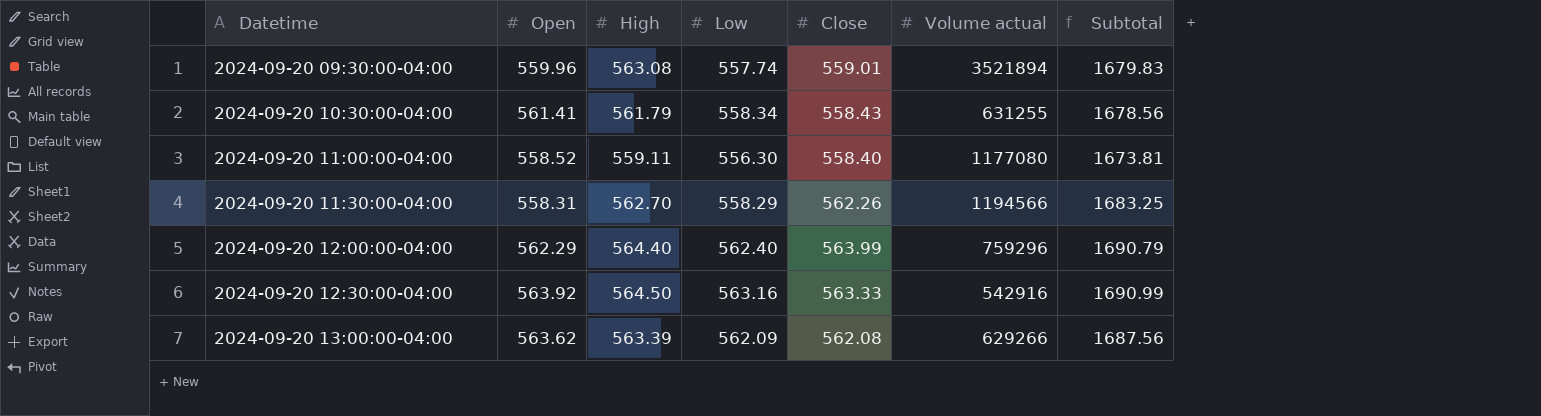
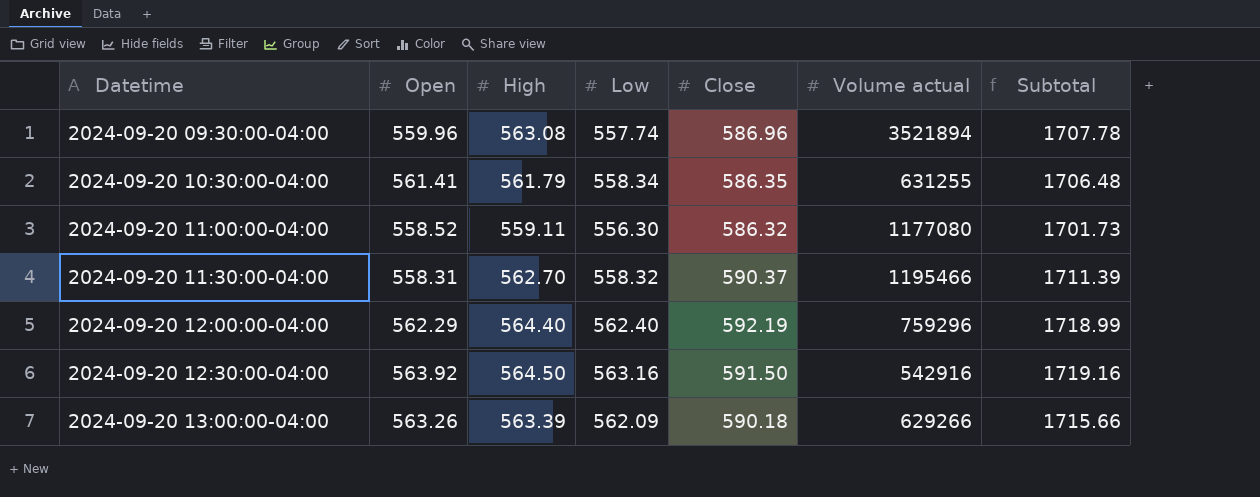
2024-09-20 09:30:00-04:00 | Close: 559.01 -> 586.96
2024-09-20 09:30:00-04:00 | Subtotal: 1679.83 -> 1707.78
2024-09-20 10:30:00-04:00 | Close: 558.43 -> 586.35
2024-09-20 10:30:00-04:00 | Subtotal: 1678.56 -> 1706.48
2024-09-20 11:00:00-04:00 | Close: 558.40 -> 586.32
2024-09-20 11:00:00-04:00 | Subtotal: 1673.81 -> 1701.73
2024-09-20 11:30:00-04:00 | Low: 558.29 -> 558.32
2024-09-20 11:30:00-04:00 | Close: 562.26 -> 590.37
2024-09-20 11:30:00-04:00 | Volume actual: 1194566 -> 1195466
2024-09-20 11:30:00-04:00 | Subtotal: 1683.25 -> 1711.39
2024-09-20 12:00:00-04:00 | Close: 563.99 -> 592.19
2024-09-20 12:00:00-04:00 | Subtotal: 1690.79 -> 1718.99
2024-09-20 12:30:00-04:00 | Close: 563.33 -> 591.50
2024-09-20 12:30:00-04:00 | Subtotal: 1690.99 -> 1719.16
2024-09-20 13:00:00-04:00 | Open: 563.62 -> 563.26
2024-09-20 13:00:00-04:00 | Close: 562.08 -> 590.18
2024-09-20 13:00:00-04:00 | Subtotal: 1687.56 -> 1715.66

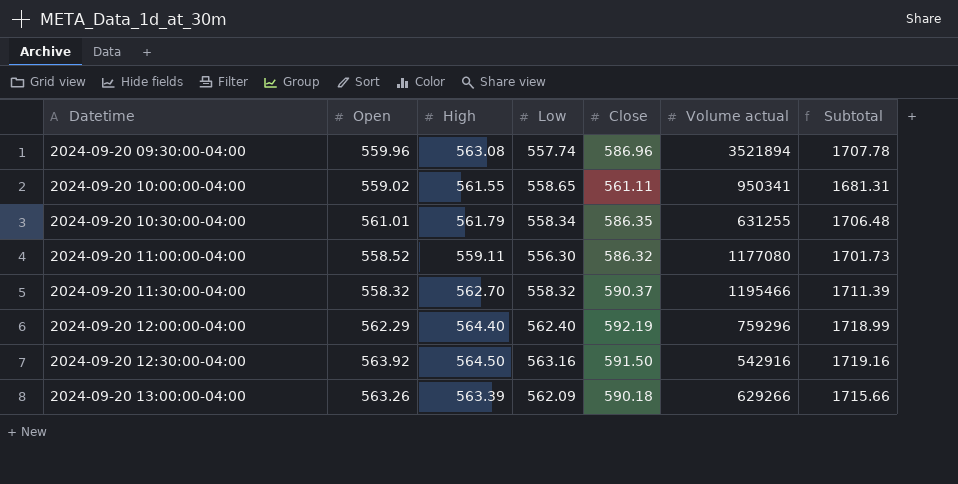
row 2024-09-20 10:00:00-04:00: none -> 559.02 | 561.55 | 558.65 | 561.11 | 950341 | 1681.31
2024-09-20 10:30:00-04:00 | Open: 561.41 -> 561.01
2024-09-20 11:30:00-04:00 | Open: 558.31 -> 558.32

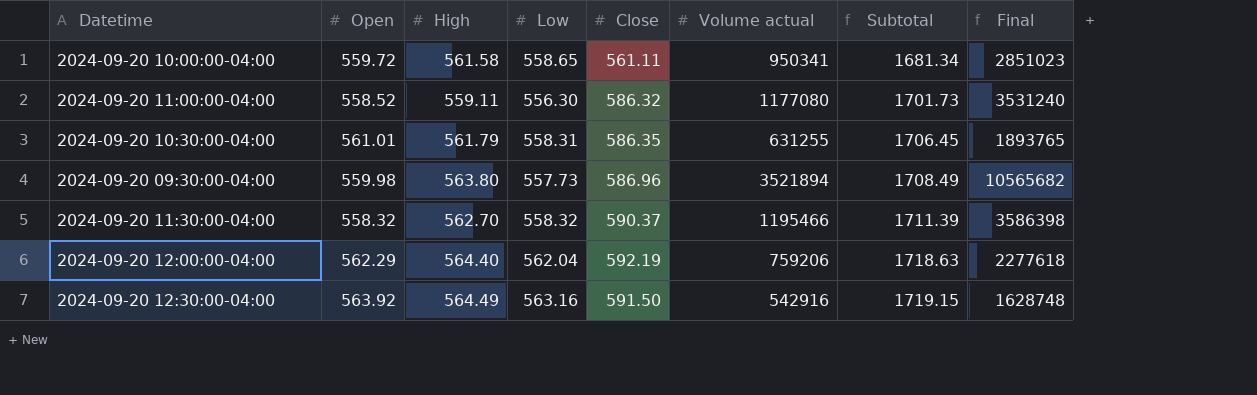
row order: Datetime ascending -> Subtotal ascending
column Final | formula: none -> [Volume actual] * 3
row 2024-09-20 13:00:00-04:00: 563.26 | 563.39 | 562.09 | 590.18 | 629266 | 1715.66 -> none
2024-09-20 10:00:00-04:00 | Open: 559.02 -> 559.72
2024-09-20 10:00:00-04:00 | High: 561.55 -> 561.58
2024-09-20 10:00:00-04:00 | Subtotal: 1681.31 -> 1681.34
2024-09-20 10:30:00-04:00 | Low: 558.34 -> 558.31
2024-09-20 10:30:00-04:00 | Subtotal: 1706.48 -> 1706.45
2024-09-20 09:30:00-04:00 | Open: 559.96 -> 559.98
2024-09-20 09:30:00-04:00 | High: 563.08 -> 563.80
2024-09-20 09:30:00-04:00 | Low: 557.74 -> 557.73
2024-09-20 09:30:00-04:00 | Subtotal: 1707.78 -> 1708.49
2024-09-20 12:00:00-04:00 | Low: 562.40 -> 562.04
2024-09-20 12:00:00-04:00 | Volume actual: 759296 -> 759206
2024-09-20 12:00:00-04:00 | Subtotal: 1718.99 -> 1718.63
2024-09-20 12:30:00-04:00 | High: 564.50 -> 564.49
2024-09-20 12:30:00-04:00 | Subtotal: 1719.16 -> 1719.15

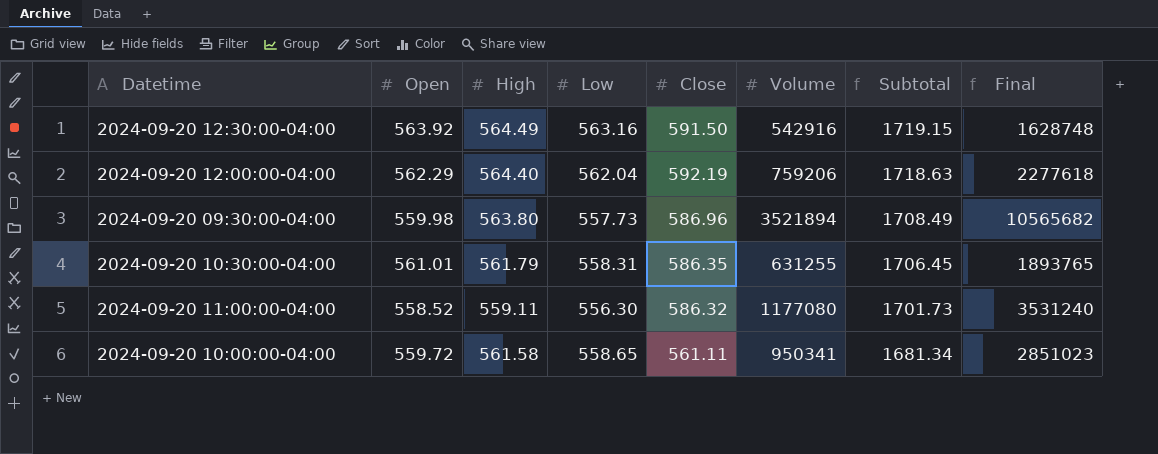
row order: Subtotal ascending -> Subtotal descending
column name: Volume actual -> Volume
row 2024-09-20 11:30:00-04:00: 558.32 | 562.70 | 558.32 | 590.37 | 1195466 | 1711.39 | 3586398 -> none

